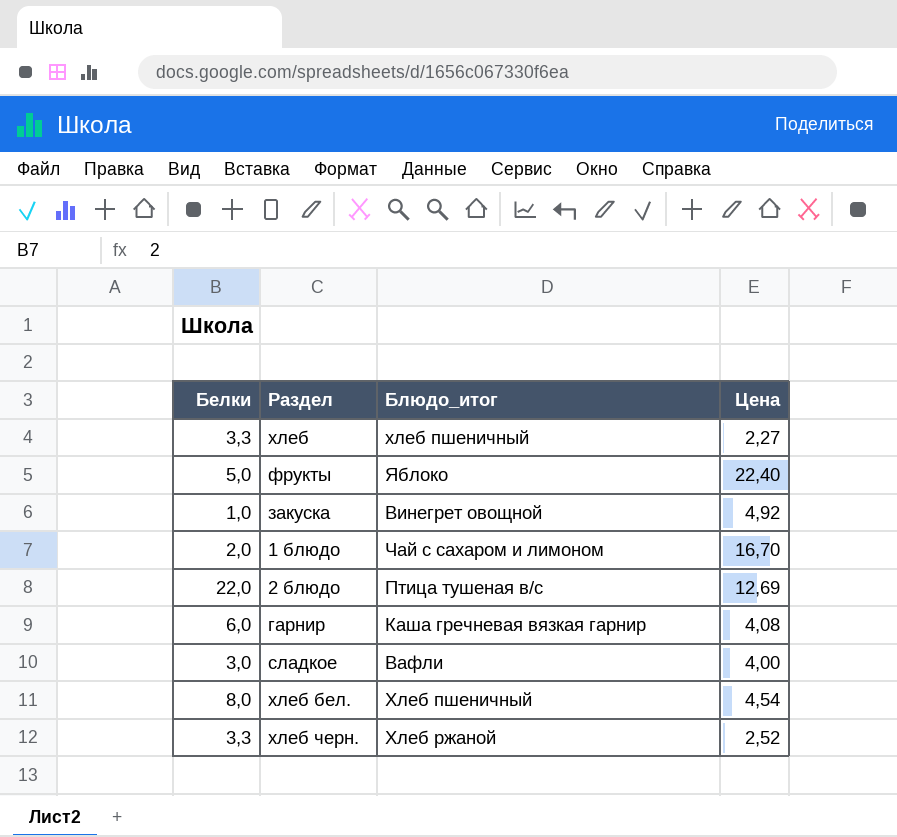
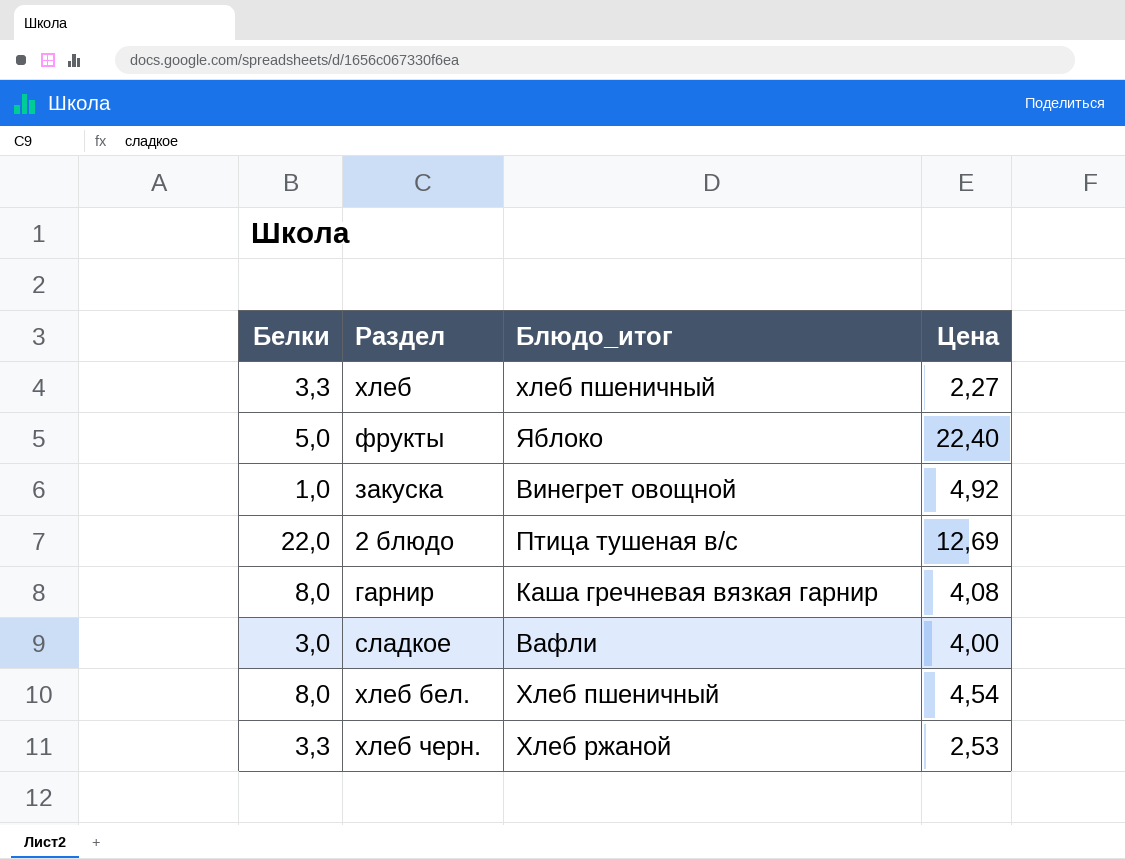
row 1 блюдо: 2,0 | Чай с сахаром и лимоном | 16,70 -> none
гарнир | Белки: 6,0 -> 8,0
хлеб черн. | Цена: 2,52 -> 2,53

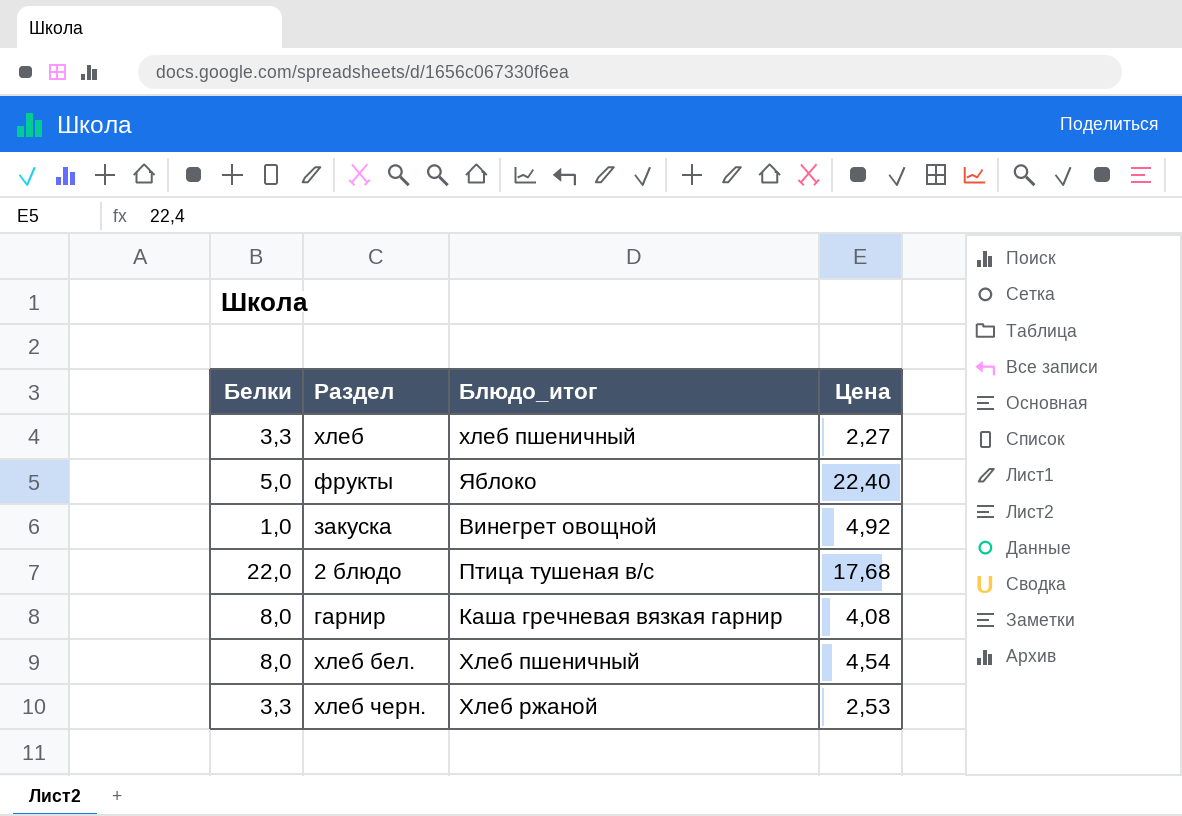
row сладкое: 3,0 | Вафли | 4,00 -> none
2 блюдо | Цена: 12,69 -> 17,68

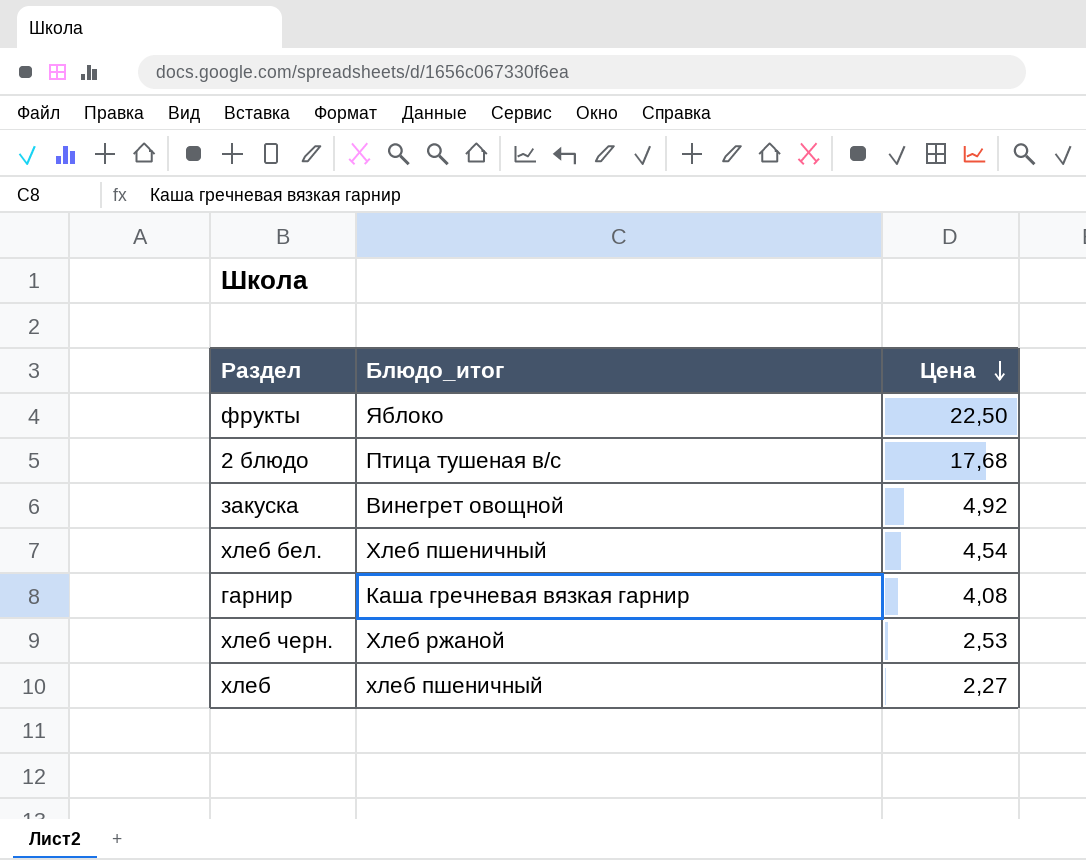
row order: none -> Цена descending
column Белки | position: 1 -> none
фрукты | Цена: 22,40 -> 22,50

